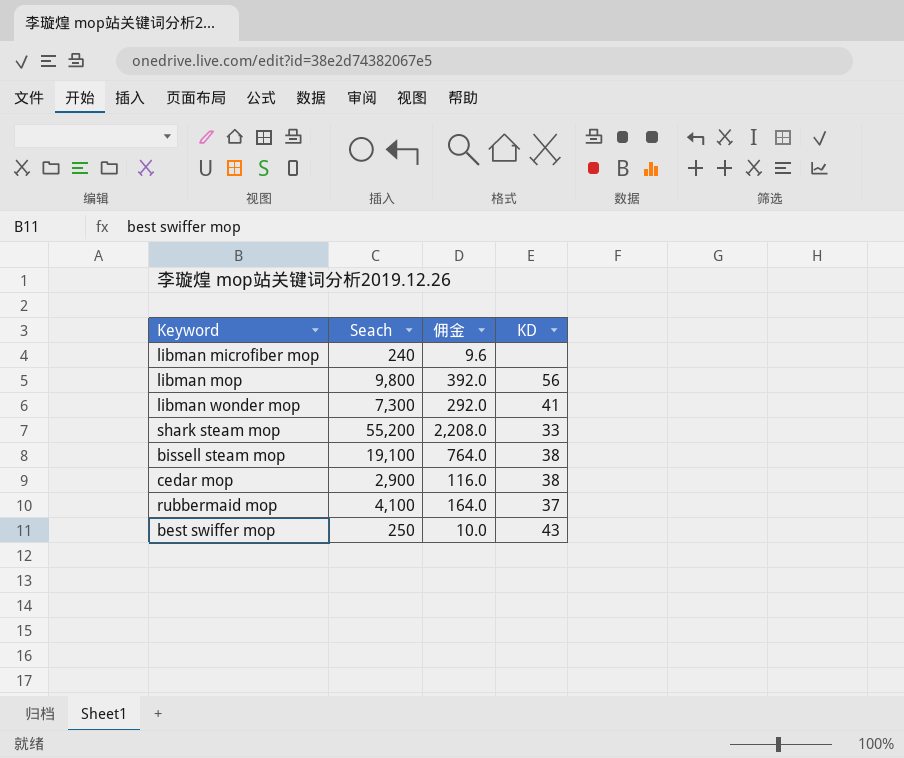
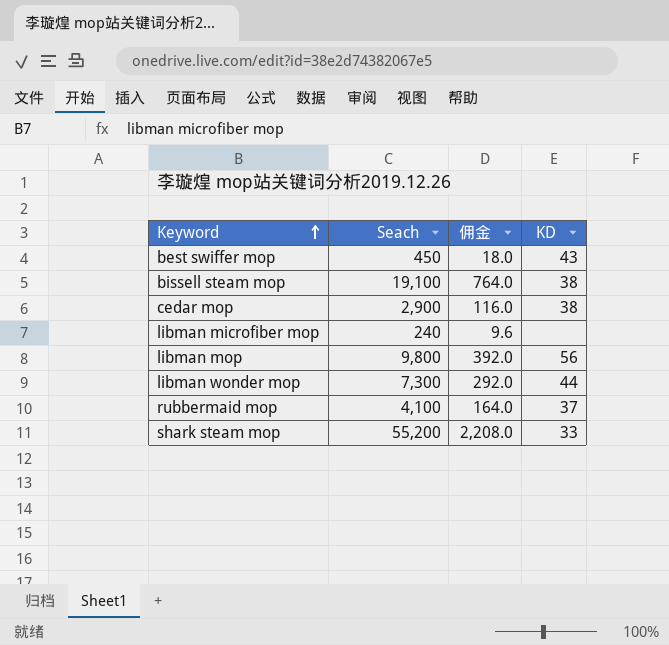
row order: none -> Keyword ascending
best swiffer mop | Seach: 250 -> 450
best swiffer mop | 佣金: 10.0 -> 18.0
libman wonder mop | KD: 41 -> 44

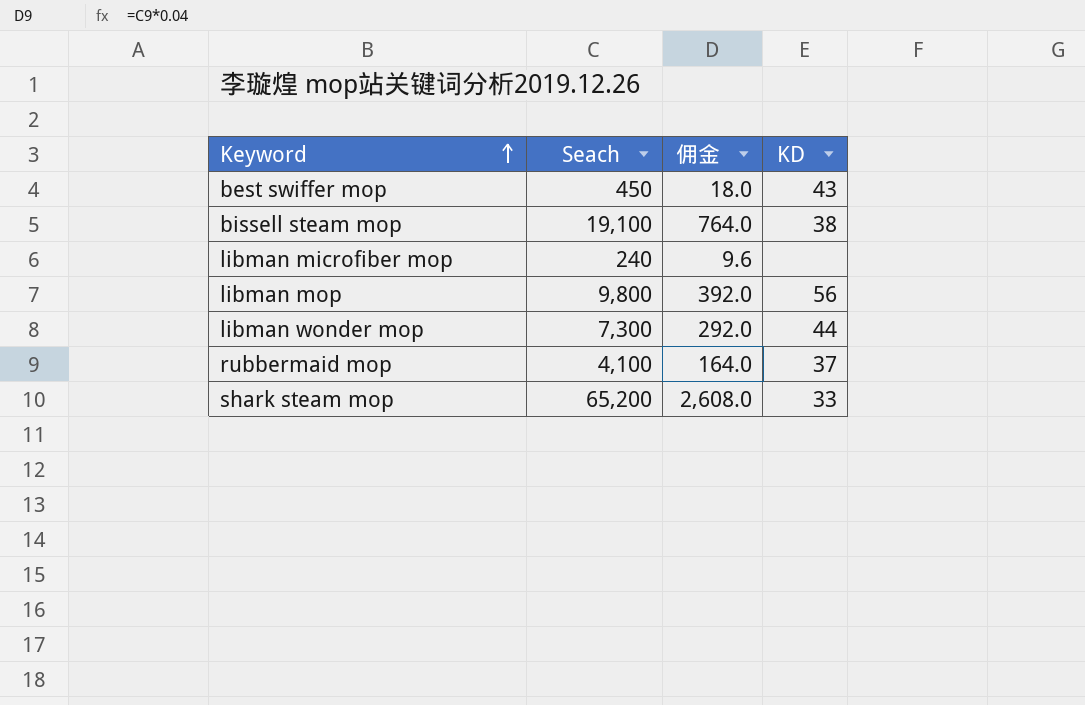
row cedar mop: 2,900 | 116.0 | 38 -> none
shark steam mop | Seach: 55,200 -> 65,200
shark steam mop | 佣金: 2,208.0 -> 2,608.0

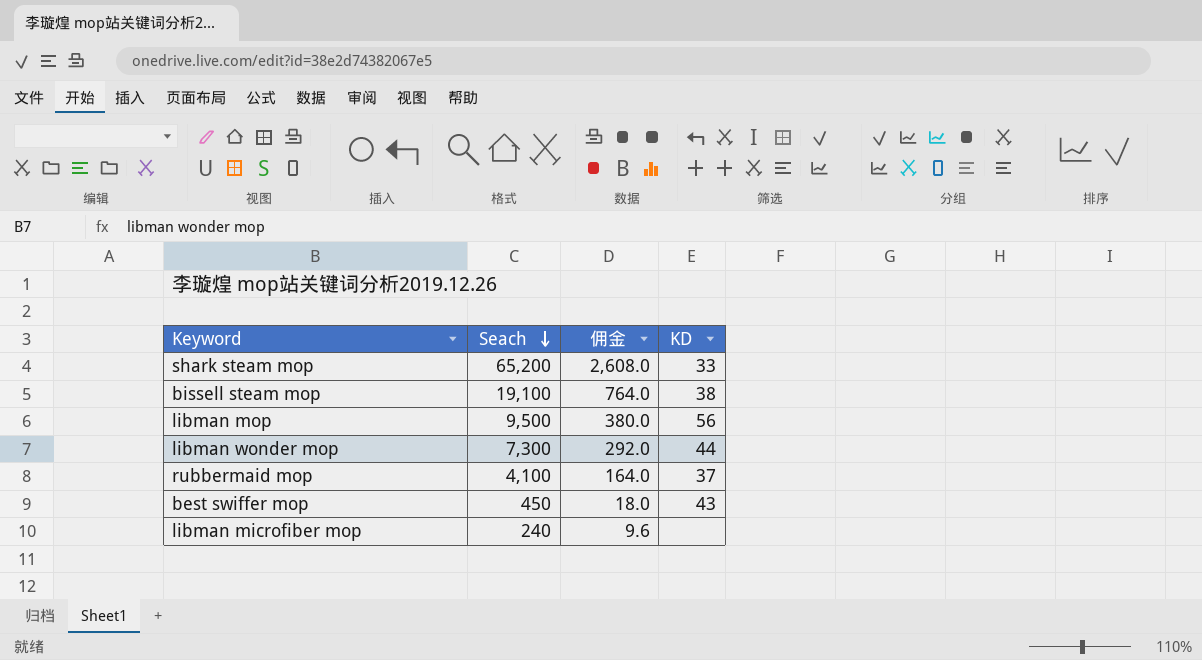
row order: Keyword ascending -> Seach descending
libman mop | Seach: 9,800 -> 9,500
libman mop | 佣金: 392.0 -> 380.0

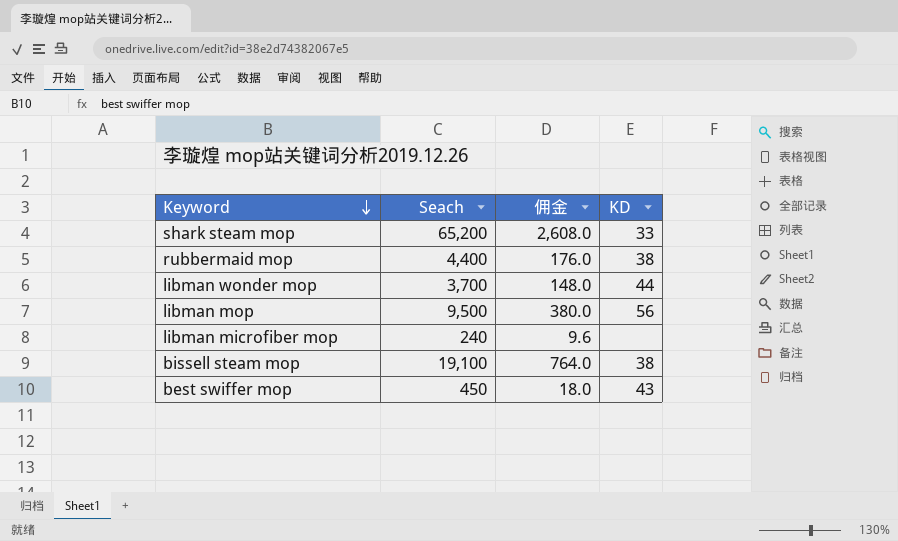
row order: Seach descending -> Keyword descending
rubbermaid mop | Seach: 4,100 -> 4,400
rubbermaid mop | 佣金: 164.0 -> 176.0
rubbermaid mop | KD: 37 -> 38
libman wonder mop | Seach: 7,300 -> 3,700
libman wonder mop | 佣金: 292.0 -> 148.0

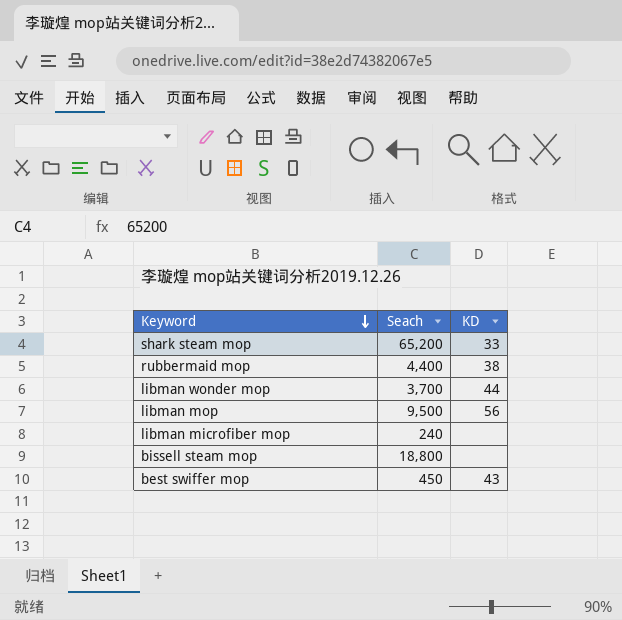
column 佣金 | formula: [Seach] * 0.04 -> none
bissell steam mop | Seach: 19,100 -> 18,800
bissell steam mop | KD: 38 -> none

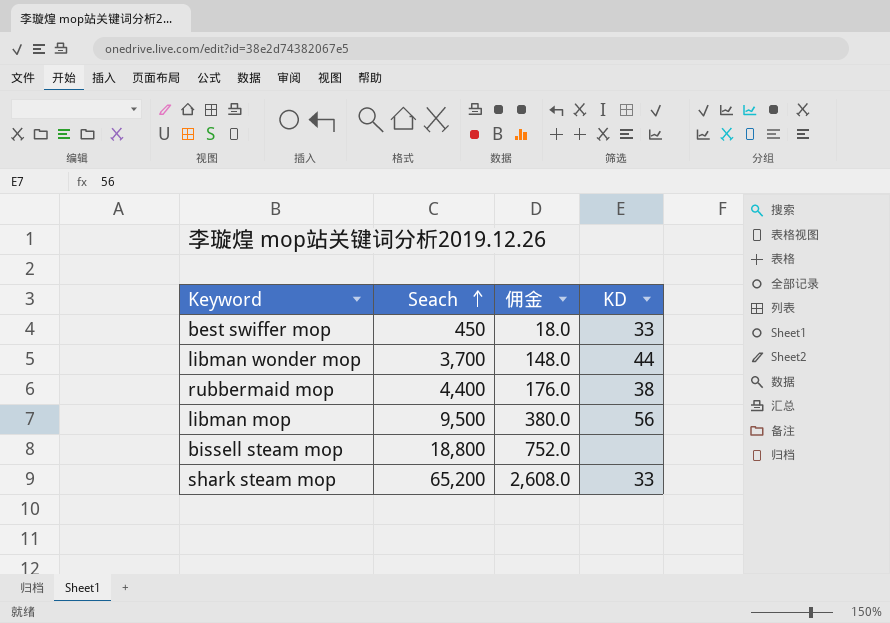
row order: Keyword descending -> Seach ascending
column 佣金 | formula: none -> [Seach] * 0.04
row libman microfiber mop: 240 | none -> none
best swiffer mop | KD: 43 -> 33

